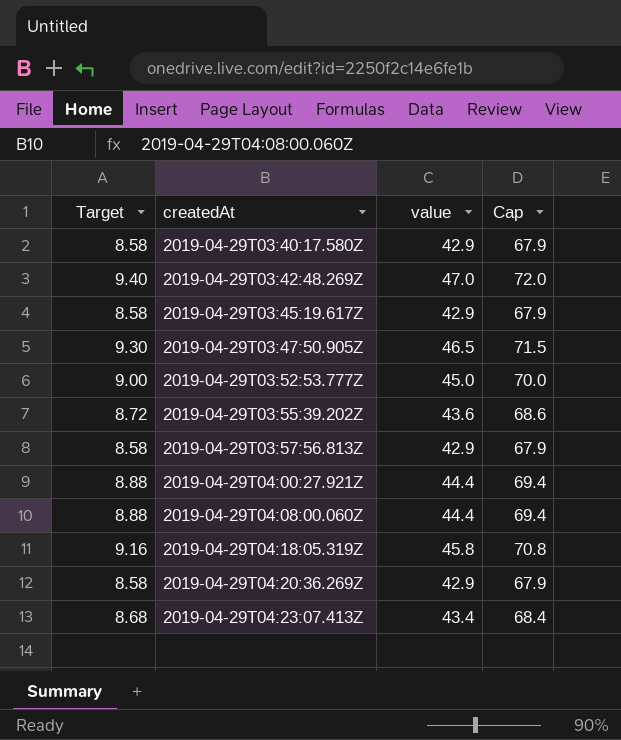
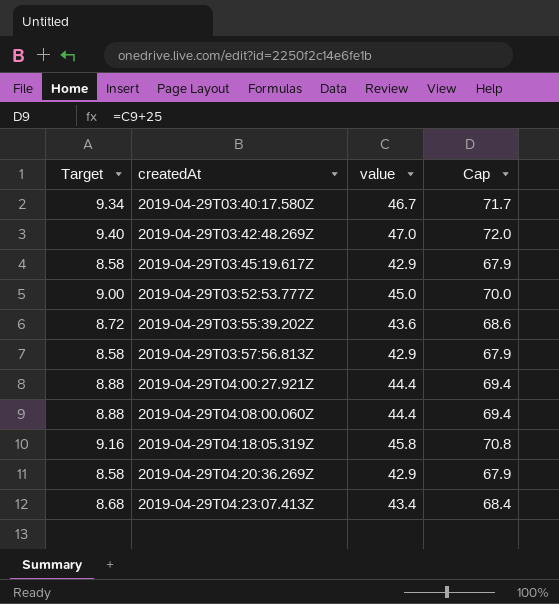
row 2019-04-29T03:47:50.905Z: 9.30 | 46.5 | 71.5 -> none
2019-04-29T03:40:17.580Z | Target: 8.58 -> 9.34
2019-04-29T03:40:17.580Z | value: 42.9 -> 46.7
2019-04-29T03:40:17.580Z | Cap: 67.9 -> 71.7

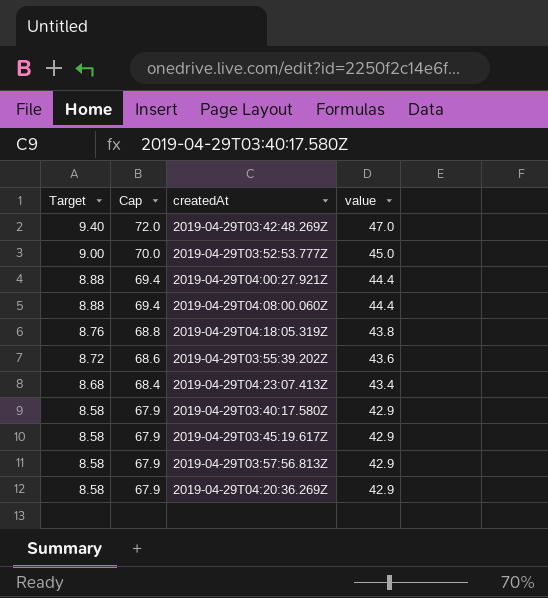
row order: createdAt ascending -> Target descending
column Cap | position: 4 -> 2
2019-04-29T04:18:05.319Z | Target: 9.16 -> 8.76
2019-04-29T04:18:05.319Z | Cap: 70.8 -> 68.8
2019-04-29T04:18:05.319Z | value: 45.8 -> 43.8
2019-04-29T03:40:17.580Z | Target: 9.34 -> 8.58
2019-04-29T03:40:17.580Z | Cap: 71.7 -> 67.9
2019-04-29T03:40:17.580Z | value: 46.7 -> 42.9

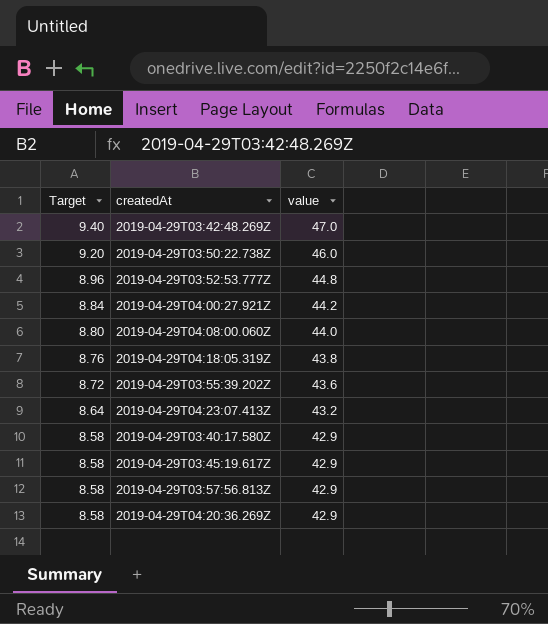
column Cap | formula: [value] + 25 -> none
row 2019-04-29T03:50:22.738Z: none -> 9.20 | 46.0
2019-04-29T03:52:53.777Z | Target: 9.00 -> 8.96
2019-04-29T03:52:53.777Z | value: 45.0 -> 44.8
2019-04-29T04:00:27.921Z | Target: 8.88 -> 8.84
2019-04-29T04:00:27.921Z | value: 44.4 -> 44.2
2019-04-29T04:08:00.060Z | Target: 8.88 -> 8.80
2019-04-29T04:08:00.060Z | value: 44.4 -> 44.0
2019-04-29T04:23:07.413Z | Target: 8.68 -> 8.64
2019-04-29T04:23:07.413Z | value: 43.4 -> 43.2

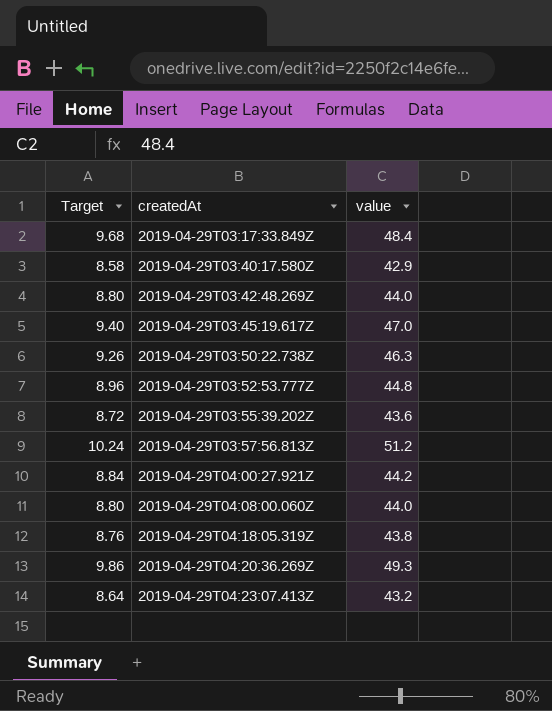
row order: Target descending -> createdAt ascending
row 2019-04-29T03:17:33.849Z: none -> 9.68 | 48.4
2019-04-29T03:42:48.269Z | Target: 9.40 -> 8.80
2019-04-29T03:42:48.269Z | value: 47.0 -> 44.0
2019-04-29T03:45:19.617Z | Target: 8.58 -> 9.40
2019-04-29T03:45:19.617Z | value: 42.9 -> 47.0
2019-04-29T03:50:22.738Z | Target: 9.20 -> 9.26
2019-04-29T03:50:22.738Z | value: 46.0 -> 46.3
2019-04-29T03:57:56.813Z | Target: 8.58 -> 10.24
2019-04-29T03:57:56.813Z | value: 42.9 -> 51.2
2019-04-29T04:20:36.269Z | Target: 8.58 -> 9.86
2019-04-29T04:20:36.269Z | value: 42.9 -> 49.3

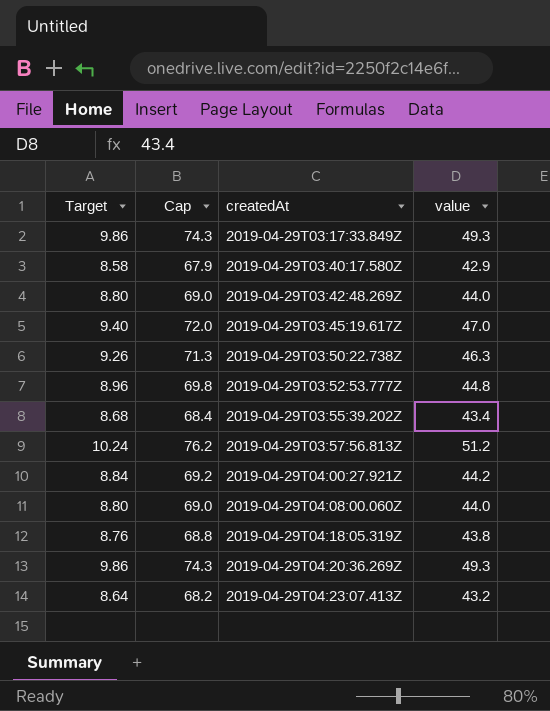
column Cap | formula: none -> [value] + 25
2019-04-29T03:17:33.849Z | Target: 9.68 -> 9.86
2019-04-29T03:17:33.849Z | value: 48.4 -> 49.3
2019-04-29T03:55:39.202Z | Target: 8.72 -> 8.68
2019-04-29T03:55:39.202Z | value: 43.6 -> 43.4

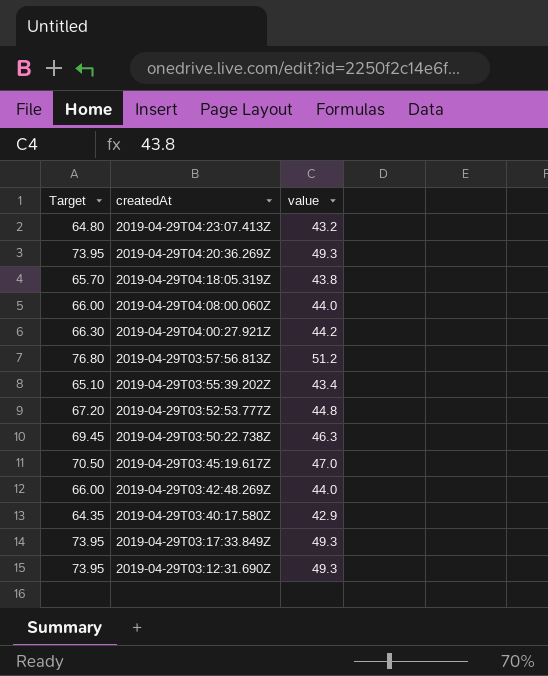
row order: createdAt ascending -> createdAt descending
column Cap | formula: [value] + 25 -> none
column Target | formula: [value] * 0.2 -> [value] * 1.5
row 2019-04-29T03:12:31.690Z: none -> 73.95 | 49.3

